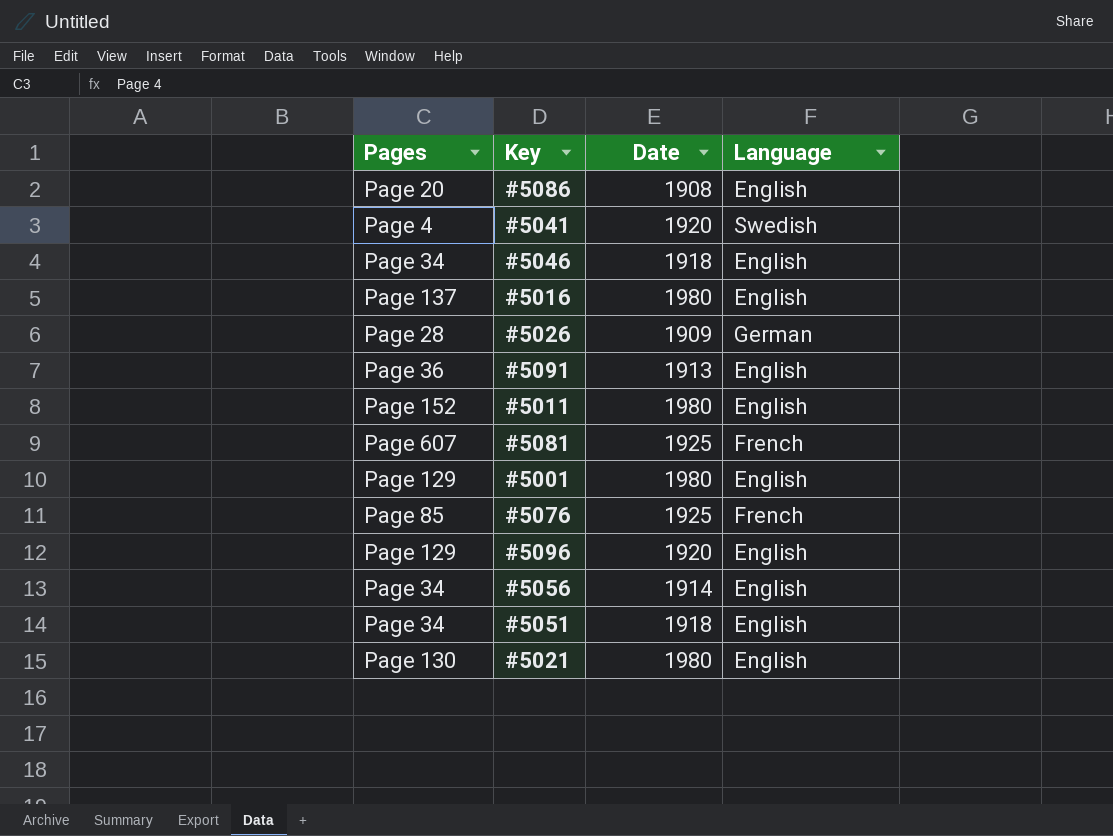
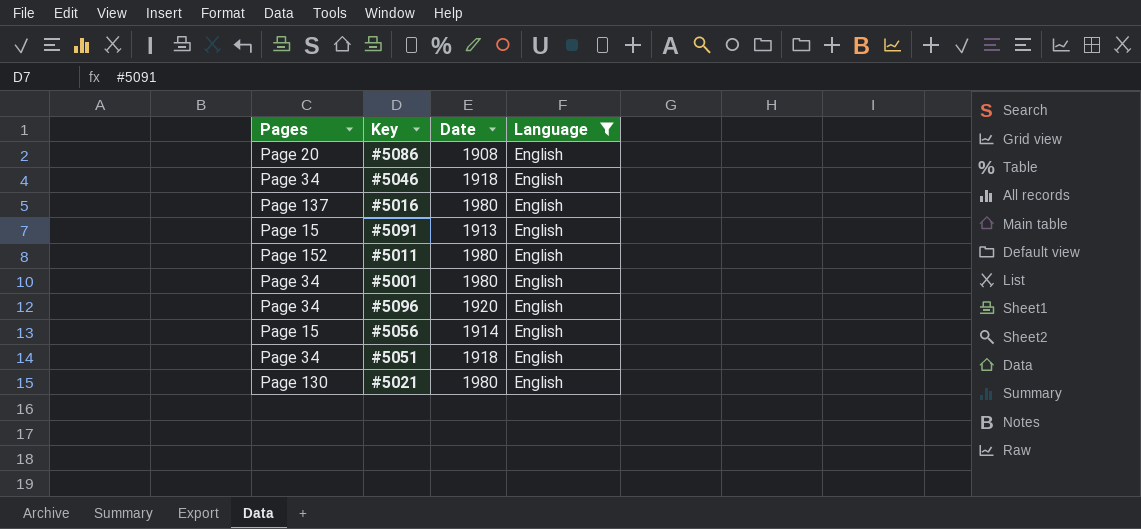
filter: none -> Language = English
#5091 | Pages: Page 36 -> Page 15
#5001 | Pages: Page 129 -> Page 34
#5096 | Pages: Page 129 -> Page 34
#5056 | Pages: Page 34 -> Page 15

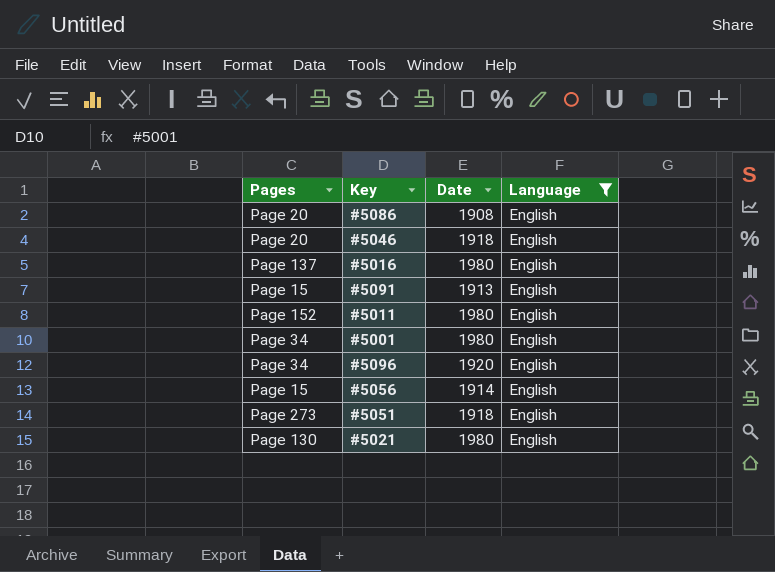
#5046 | Pages: Page 34 -> Page 20
#5051 | Pages: Page 34 -> Page 273

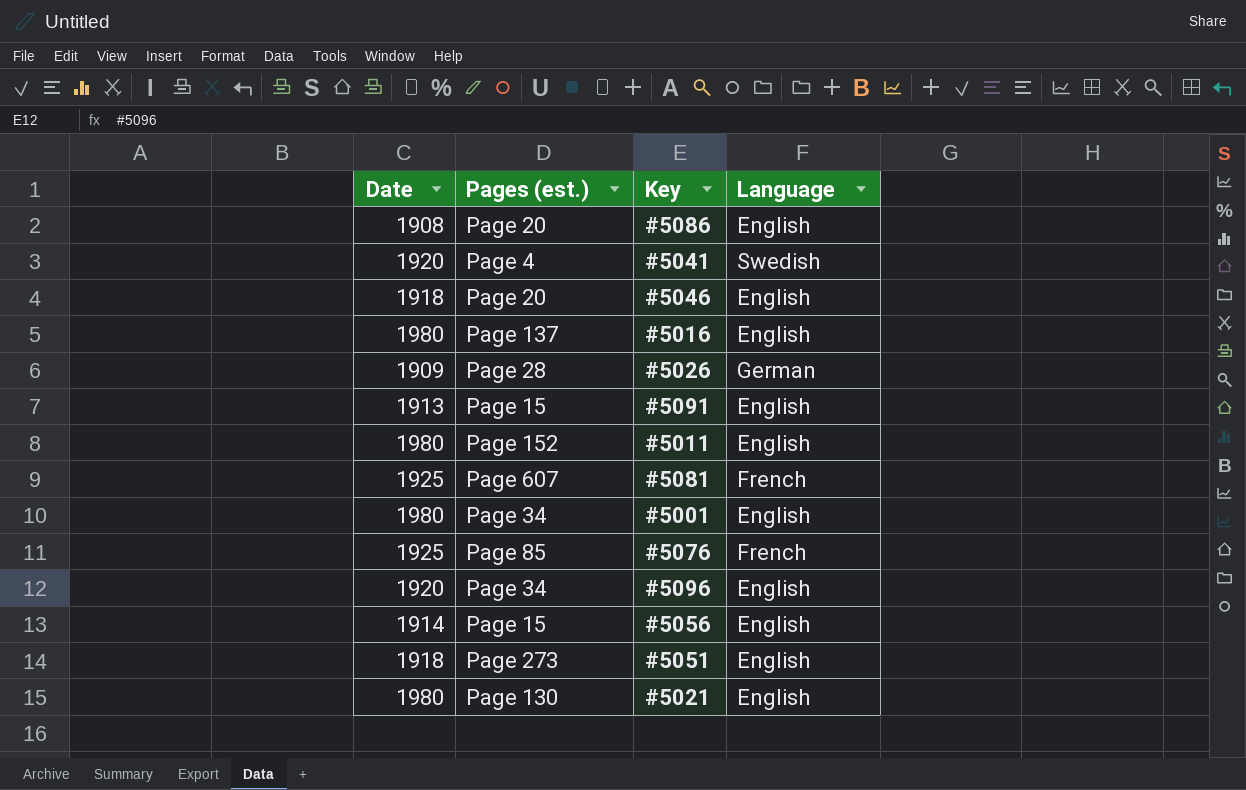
filter: Language = English -> none
column Date | position: 3 -> 1
column name: Pages -> Pages (est.)

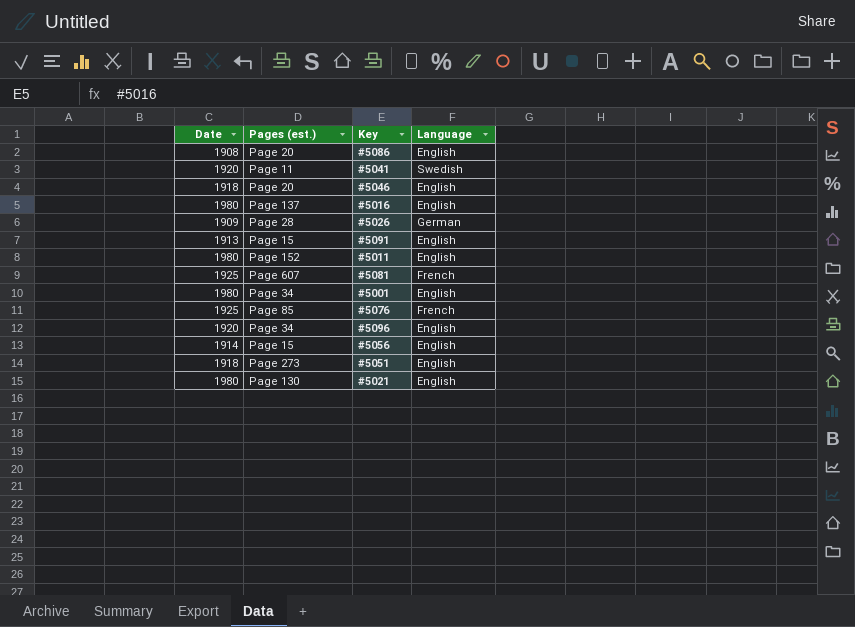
#5041 | Pages (est.): Page 4 -> Page 11

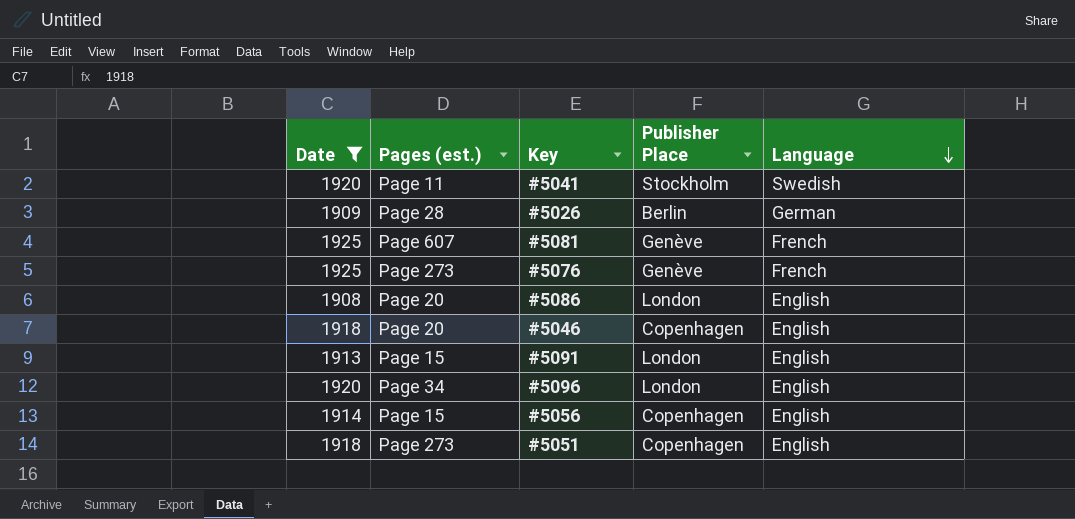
filter: none -> Date != 1980
row order: none -> Language descending
column Publisher Place | position: none -> 4
#5076 | Pages (est.): Page 85 -> Page 273

